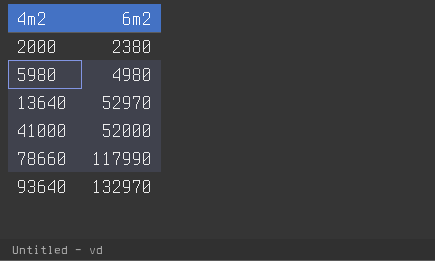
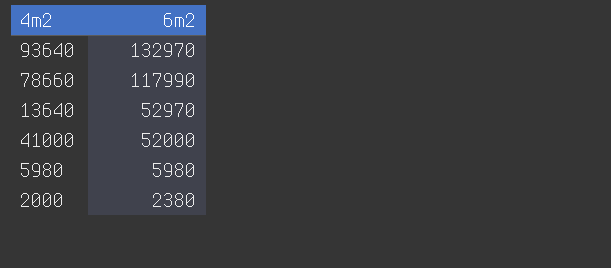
row order: 4m2 ascending -> 6m2 descending
5980 | 6m2: 4980 -> 5980

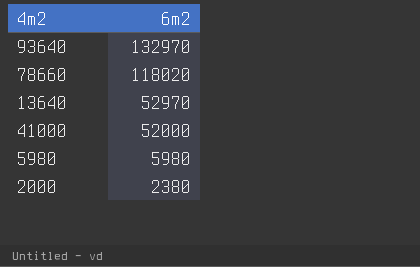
78660 | 6m2: 117990 -> 118020

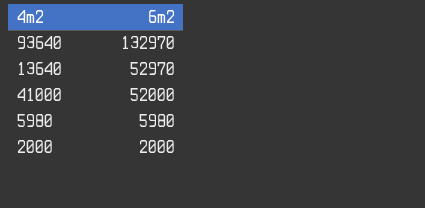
row 78660: 118020 -> none
2000 | 6m2: 2380 -> 2000

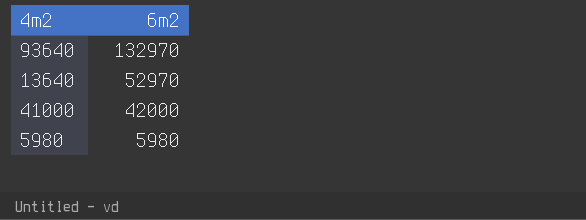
row 2000: 2000 -> none
41000 | 6m2: 52000 -> 42000

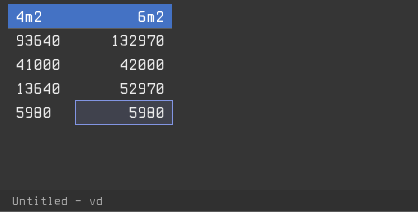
row order: 6m2 descending -> 4m2 descending

